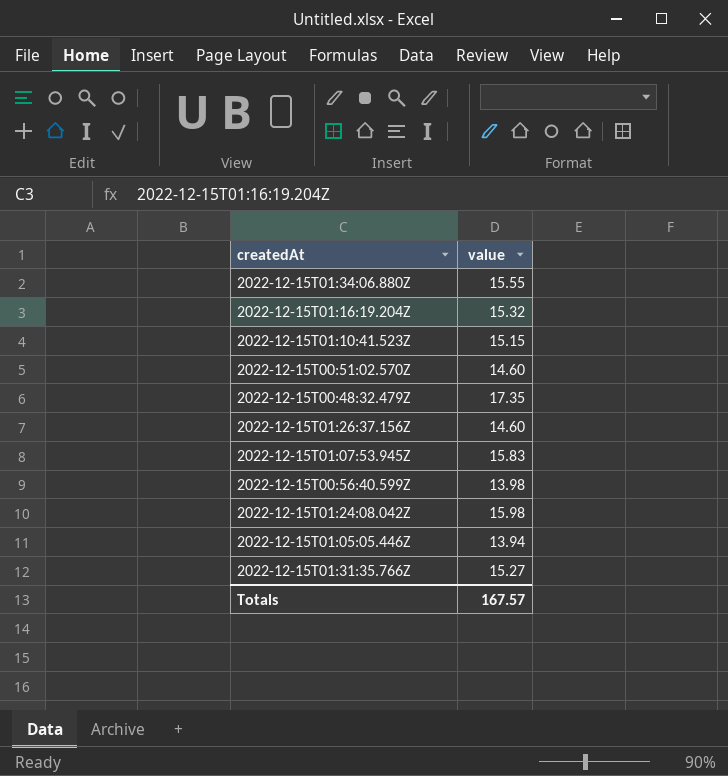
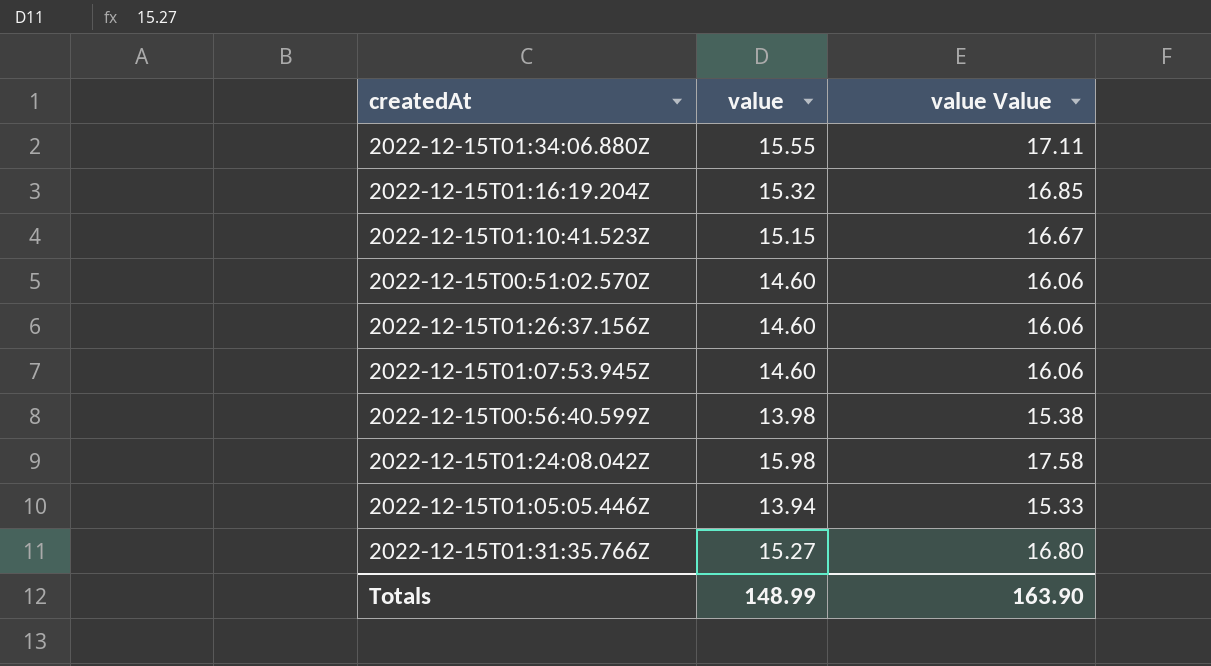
column value Value | formula: none -> [value] * 1.1
row 2022-12-15T00:48:32.479Z: 17.35 -> none
2022-12-15T01:07:53.945Z | value: 15.83 -> 14.60
Totals | value: 167.57 -> 148.99

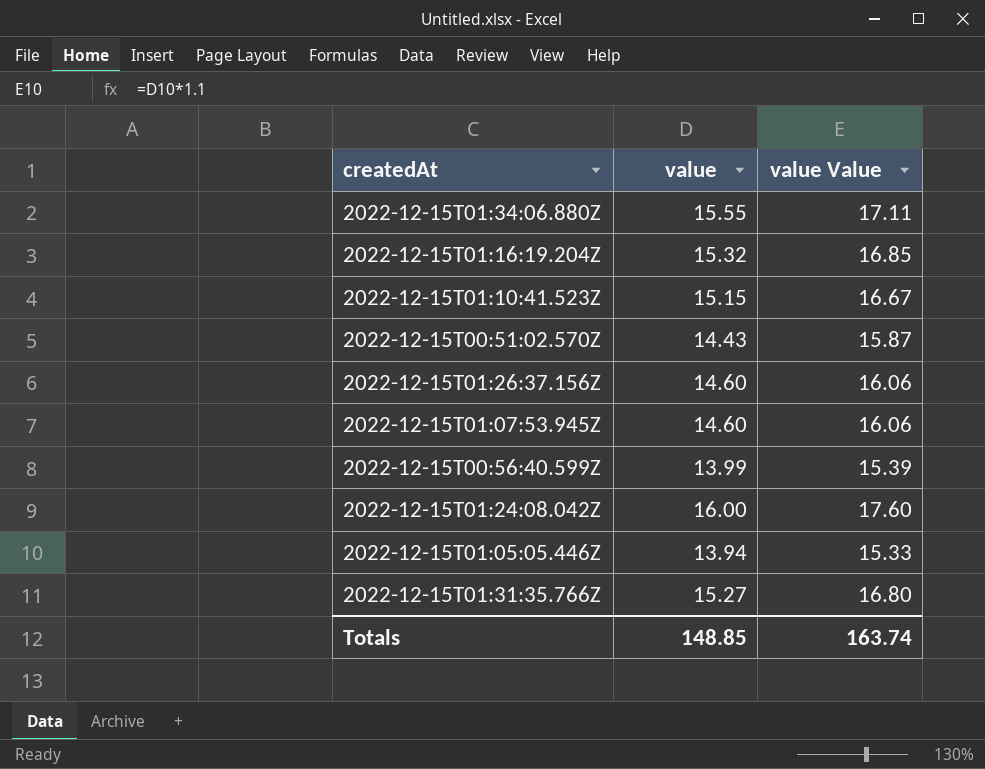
2022-12-15T00:51:02.570Z | value: 14.60 -> 14.43
2022-12-15T00:51:02.570Z | value Value: 16.06 -> 15.87
2022-12-15T00:56:40.599Z | value: 13.98 -> 13.99
2022-12-15T00:56:40.599Z | value Value: 15.38 -> 15.39
2022-12-15T01:24:08.042Z | value: 15.98 -> 16.00
2022-12-15T01:24:08.042Z | value Value: 17.58 -> 17.60
Totals | value: 148.99 -> 148.85
Totals | value Value: 163.90 -> 163.74

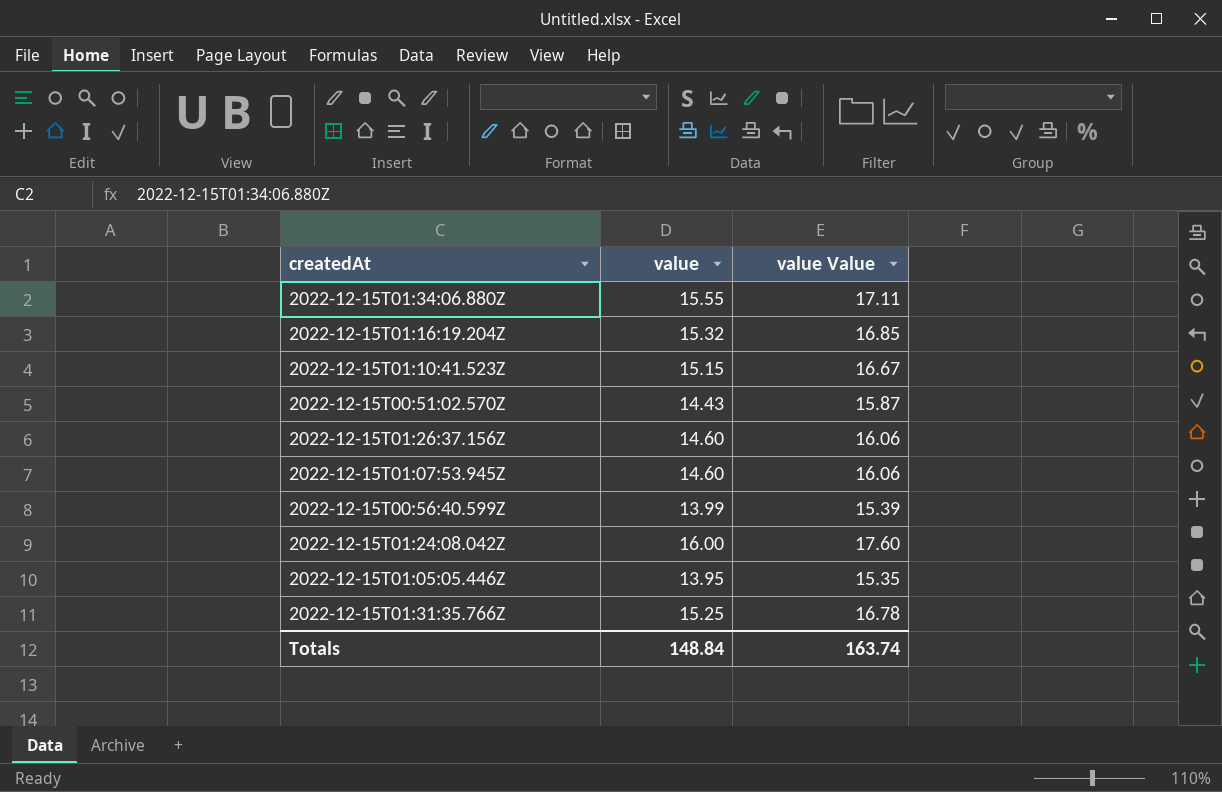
2022-12-15T01:05:05.446Z | value: 13.94 -> 13.95
2022-12-15T01:05:05.446Z | value Value: 15.33 -> 15.35
2022-12-15T01:31:35.766Z | value: 15.27 -> 15.25
2022-12-15T01:31:35.766Z | value Value: 16.80 -> 16.78
Totals | value: 148.85 -> 148.84

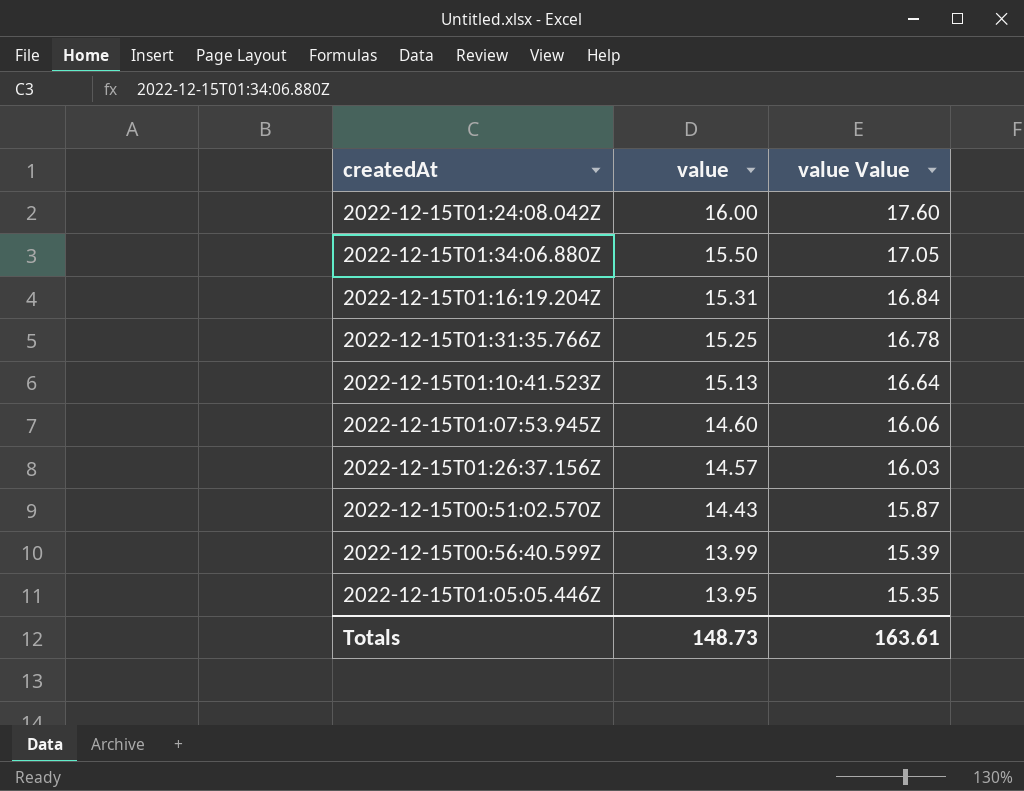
row order: none -> value descending
2022-12-15T01:34:06.880Z | value: 15.55 -> 15.50
2022-12-15T01:34:06.880Z | value Value: 17.11 -> 17.05
2022-12-15T01:16:19.204Z | value: 15.32 -> 15.31
2022-12-15T01:16:19.204Z | value Value: 16.85 -> 16.84
2022-12-15T01:10:41.523Z | value: 15.15 -> 15.13
2022-12-15T01:10:41.523Z | value Value: 16.67 -> 16.64
2022-12-15T01:26:37.156Z | value: 14.60 -> 14.57
2022-12-15T01:26:37.156Z | value Value: 16.06 -> 16.03
Totals | value: 148.84 -> 148.73
Totals | value Value: 163.74 -> 163.61

